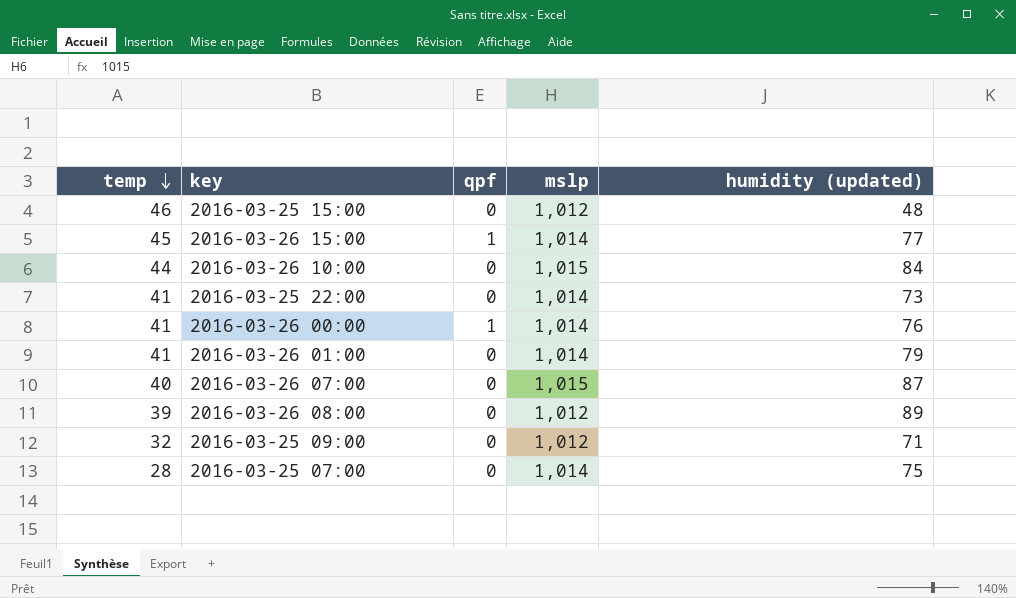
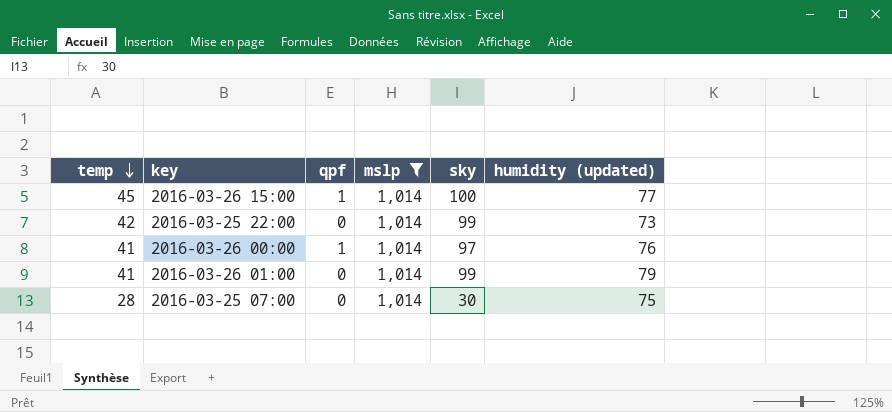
filter: none -> mslp = 1,014
column sky | position: none -> 5
2016-03-25 22:00 | temp: 41 -> 42

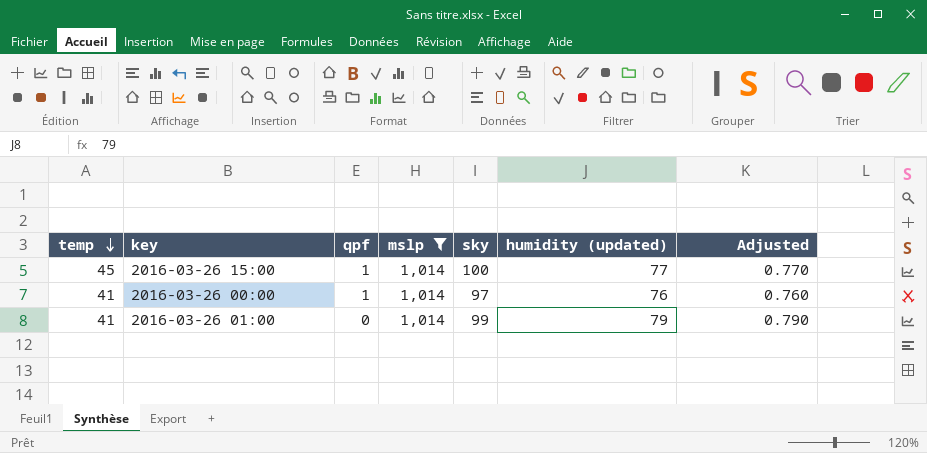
column Adjusted | formula: none -> [humidity (updated)] * 0.01
row 2016-03-25 22:00: 42 | 0 | 1,014 | 99 | 73 -> none
row 2016-03-25 07:00: 28 | 0 | 1,014 | 30 | 75 -> none

